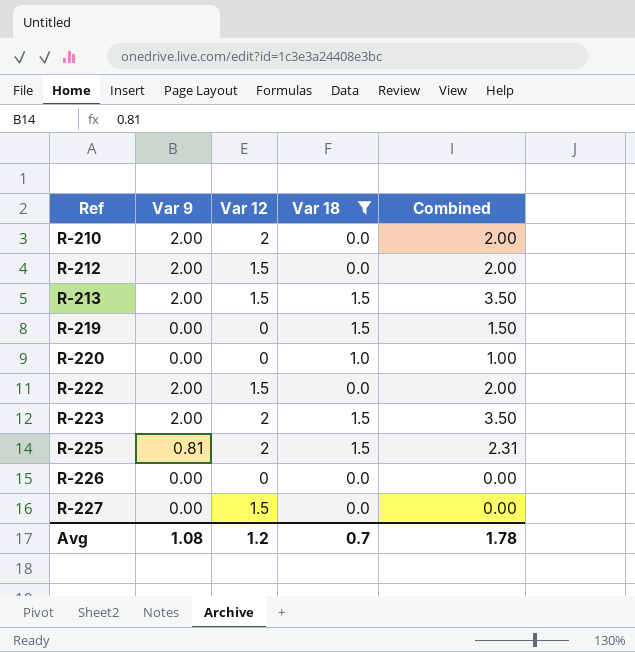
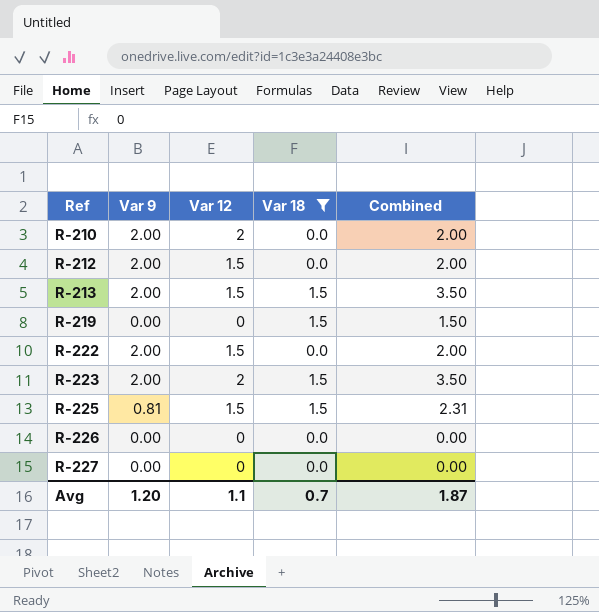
row R-220: 0.00 | 0 | 1.0 | 1.00 -> none
R-225 | Var 12: 2 -> 1.5
R-227 | Var 12: 1.5 -> 0
Avg | Var 9: 1.08 -> 1.20
Avg | Var 12: 1.2 -> 1.1
Avg | Combined: 1.78 -> 1.87

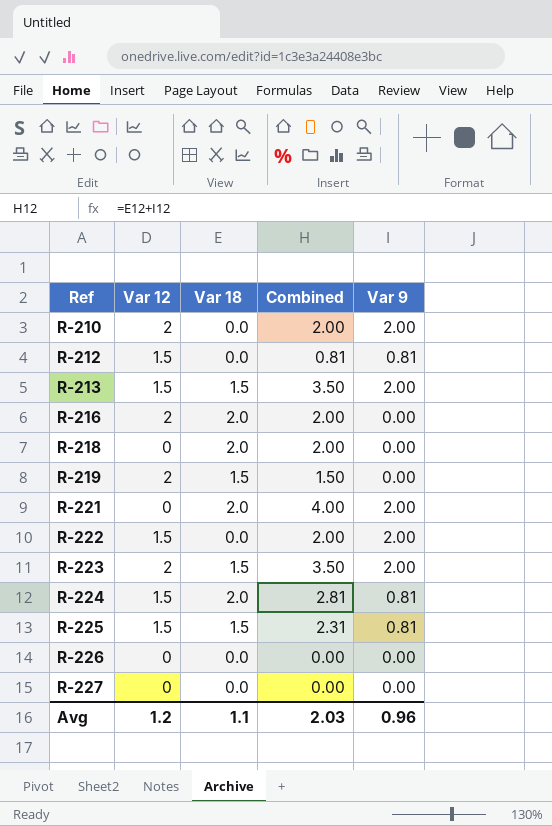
filter: Var 18 != 2.0 -> none
column Var 9 | position: 2 -> 5
R-212 | Combined: 2.00 -> 0.81
R-212 | Var 9: 2.00 -> 0.81
R-219 | Var 12: 0 -> 2
Avg | Var 12: 1.1 -> 1.2
Avg | Var 18: 0.7 -> 1.1
Avg | Combined: 1.87 -> 2.03
Avg | Var 9: 1.20 -> 0.96

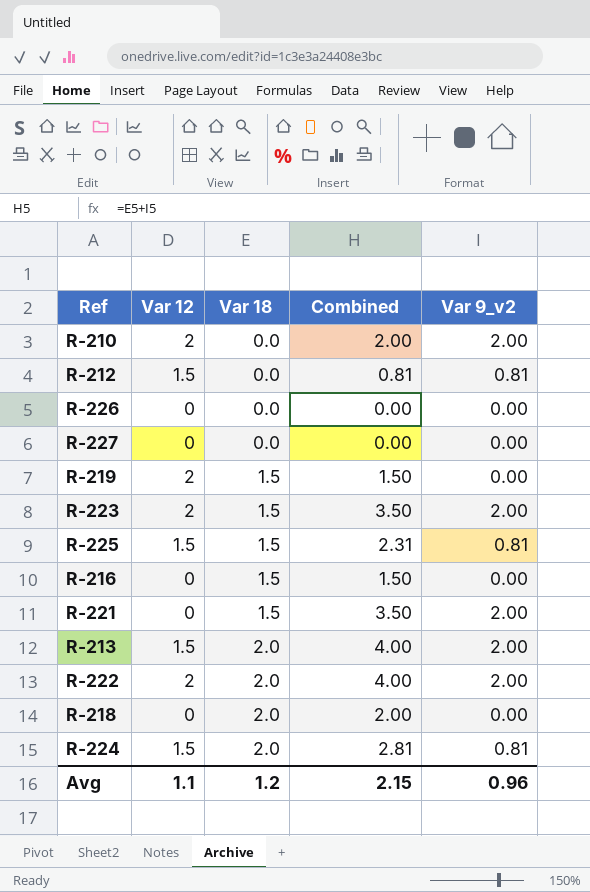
row order: Ref ascending -> Var 18 ascending
column name: Var 9 -> Var 9_v2
R-216 | Var 12: 2 -> 0
R-216 | Var 18: 2.0 -> 1.5
R-216 | Combined: 2.00 -> 1.50
R-221 | Var 18: 2.0 -> 1.5
R-221 | Combined: 4.00 -> 3.50
R-213 | Var 18: 1.5 -> 2.0
R-213 | Combined: 3.50 -> 4.00
R-222 | Var 12: 1.5 -> 2
R-222 | Var 18: 0.0 -> 2.0
R-222 | Combined: 2.00 -> 4.00
Avg | Var 12: 1.2 -> 1.1
Avg | Var 18: 1.1 -> 1.2
Avg | Combined: 2.03 -> 2.15

